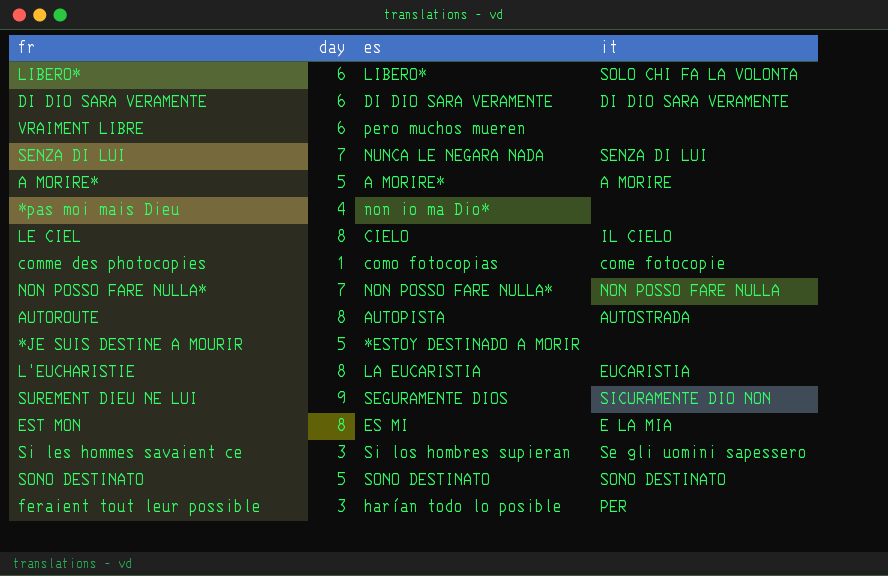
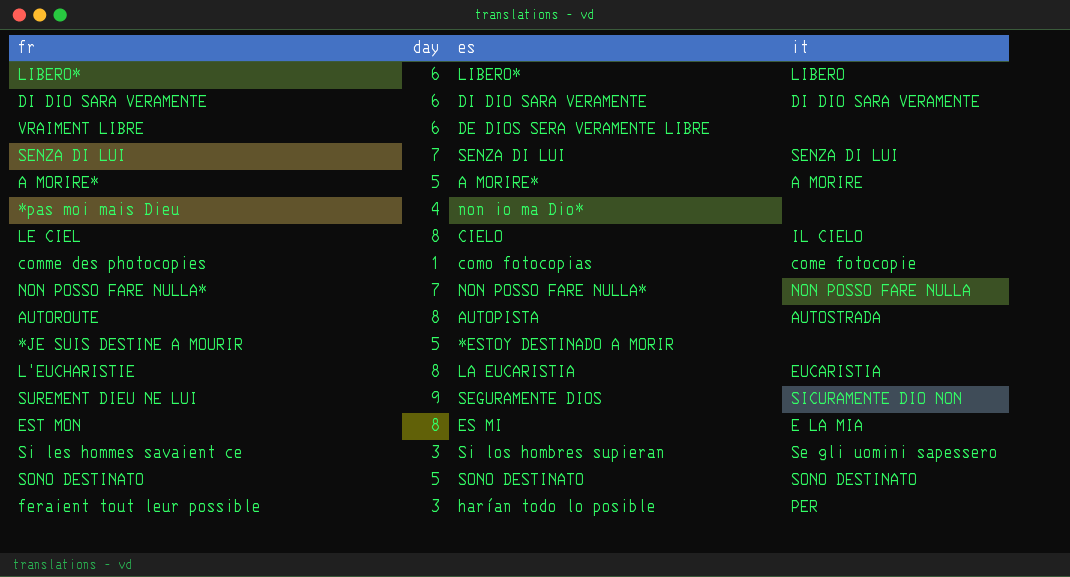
LIBERO* | it: SOLO CHI FA LA VOLONTA -> LIBERO
VRAIMENT LIBRE | es: pero muchos mueren -> DE DIOS SERA VERAMENTE LIBRE
SENZA DI LUI | es: NUNCA LE NEGARA NADA -> SENZA DI LUI

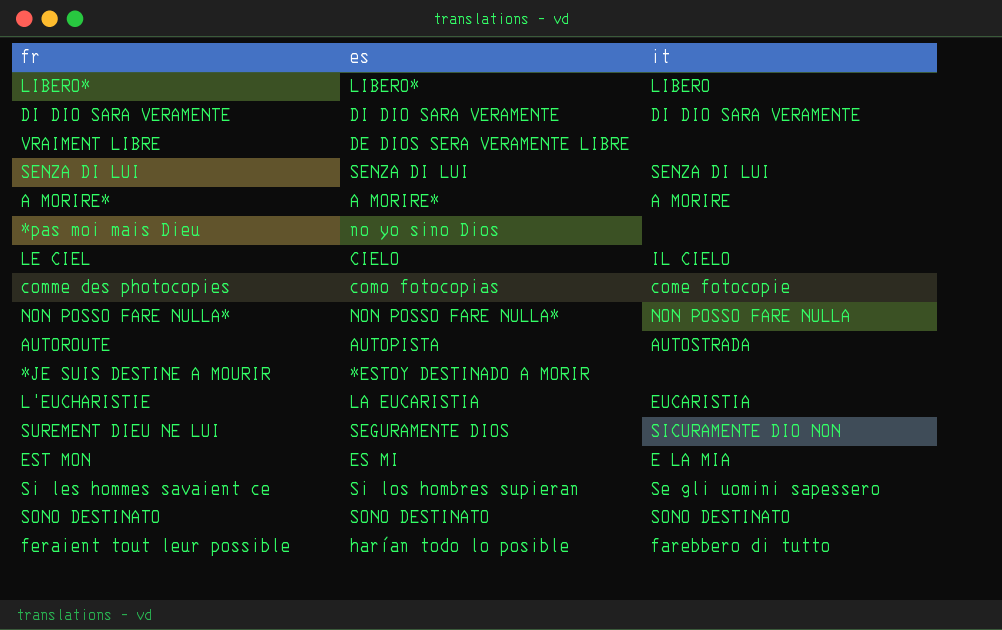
column day | position: 2 -> none
*pas moi mais Dieu | es: non io ma Dio* -> no yo sino Dios
feraient tout leur possible | it: PER -> farebbero di tutto

